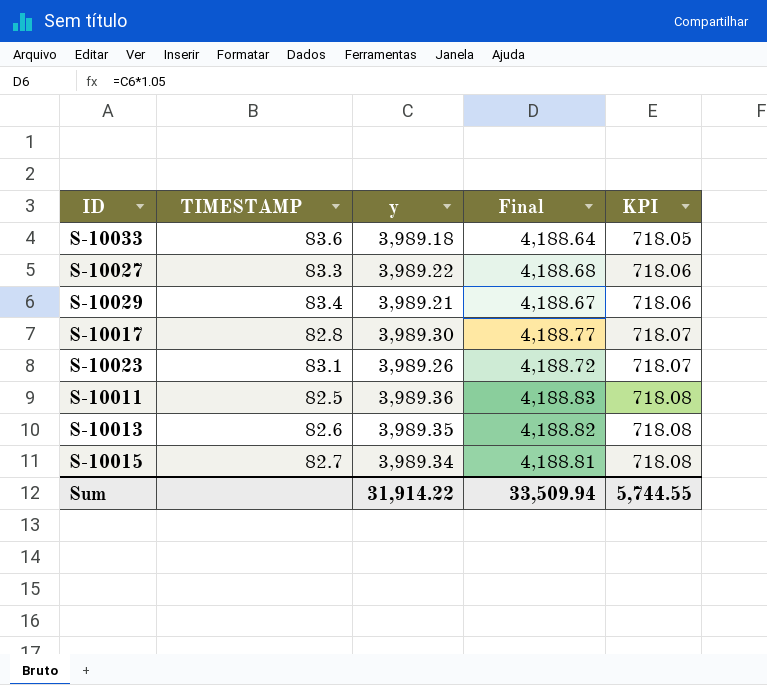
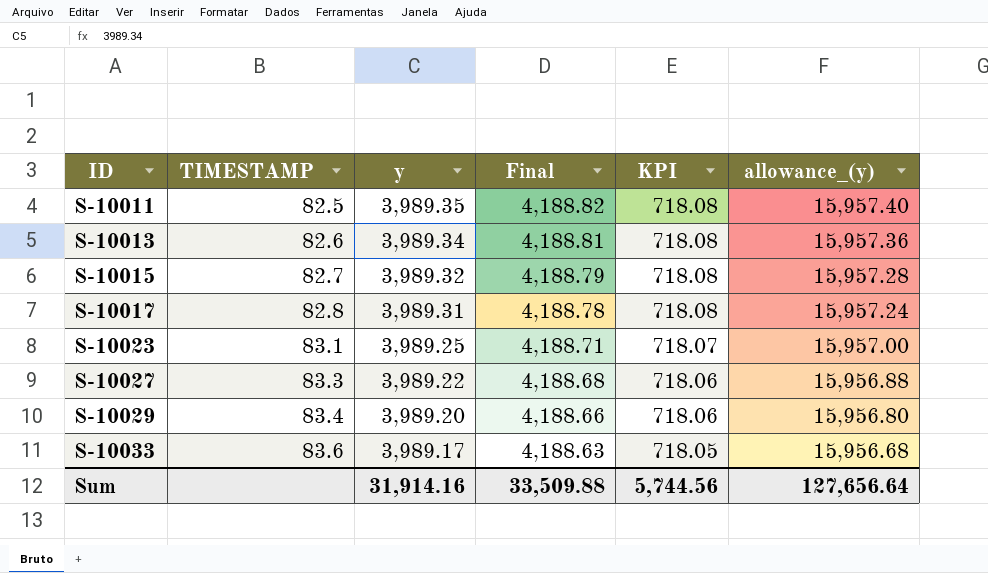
row order: KPI ascending -> ID ascending
column allowance_(y) | formula: none -> [y] * 4
S-10011 | y: 3,989.36 -> 3,989.35
S-10011 | Final: 4,188.83 -> 4,188.82
S-10013 | y: 3,989.35 -> 3,989.34
S-10013 | Final: 4,188.82 -> 4,188.81
S-10015 | y: 3,989.34 -> 3,989.32
S-10015 | Final: 4,188.81 -> 4,188.79
S-10017 | y: 3,989.30 -> 3,989.31
S-10017 | Final: 4,188.77 -> 4,188.78
S-10017 | KPI: 718.07 -> 718.08
S-10023 | y: 3,989.26 -> 3,989.25
S-10023 | Final: 4,188.72 -> 4,188.71
S-10029 | y: 3,989.21 -> 3,989.20
S-10029 | Final: 4,188.67 -> 4,188.66
S-10033 | y: 3,989.18 -> 3,989.17
S-10033 | Final: 4,188.64 -> 4,188.63
Sum | y: 31,914.22 -> 31,914.16
Sum | Final: 33,509.94 -> 33,509.88
Sum | KPI: 5,744.55 -> 5,744.56

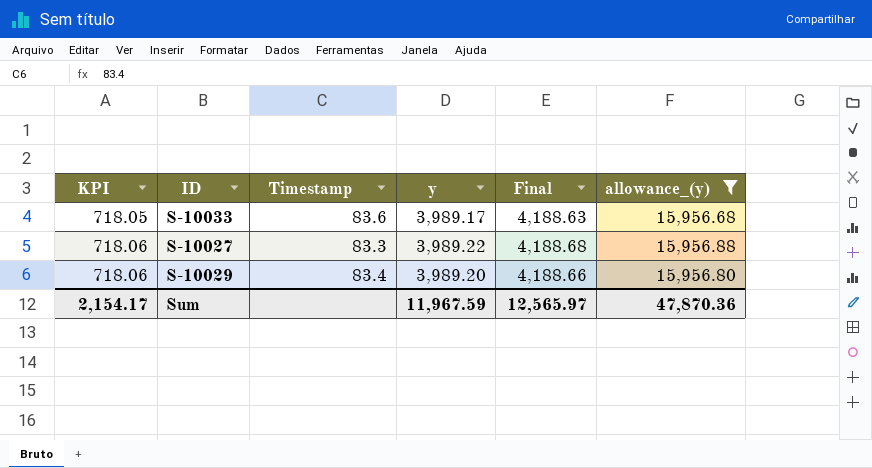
filter: none -> allowance_(y) <= 15,956.88
row order: ID ascending -> KPI ascending
column KPI | position: 5 -> 1
column name: TIMESTAMP -> Timestamp
Sum | KPI: 5,744.56 -> 2,154.17
Sum | y: 31,914.16 -> 11,967.59
Sum | Final: 33,509.88 -> 12,565.97
Sum | allowance_(y): 127,656.64 -> 47,870.36

